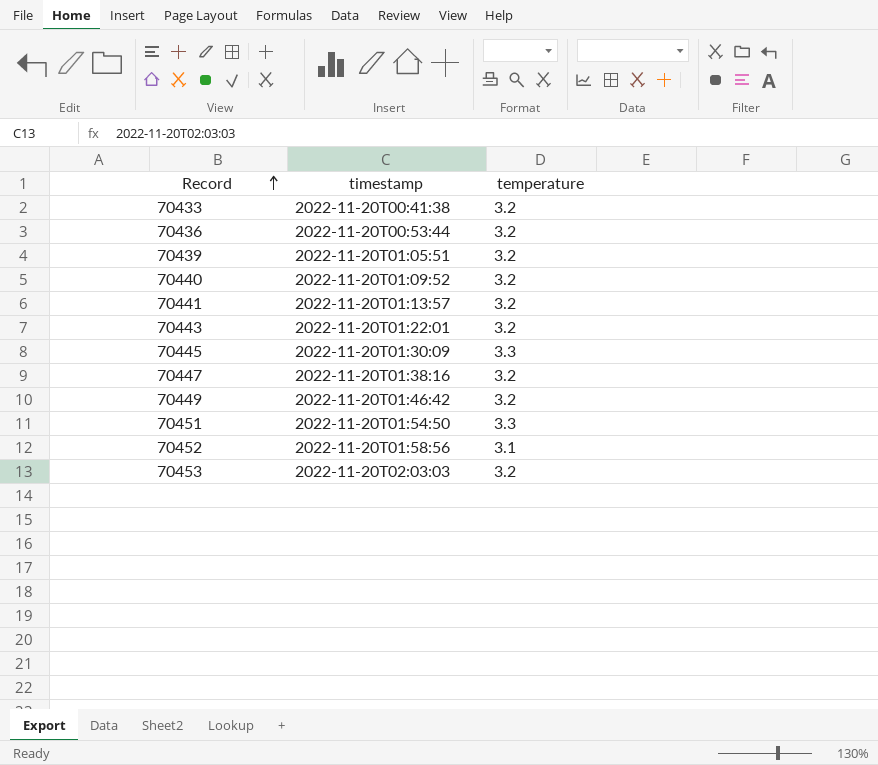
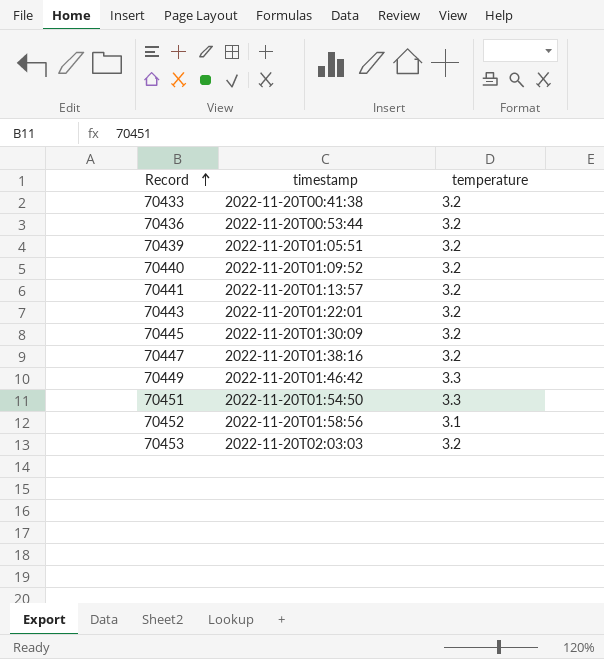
70445 | temperature: 3.3 -> 3.2
70449 | temperature: 3.2 -> 3.3

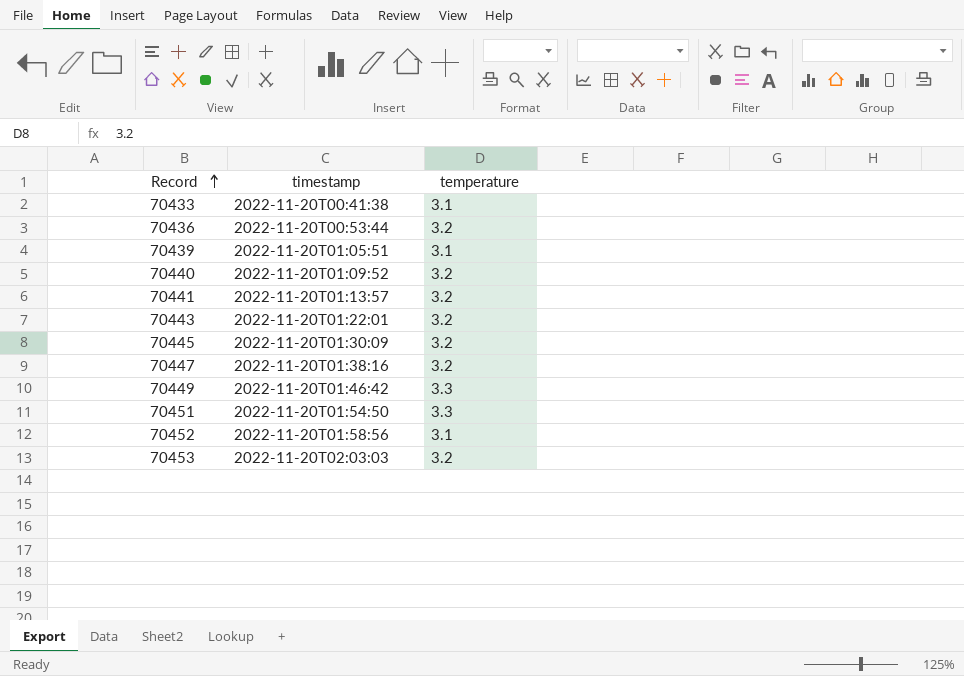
70433 | temperature: 3.2 -> 3.1
70439 | temperature: 3.2 -> 3.1

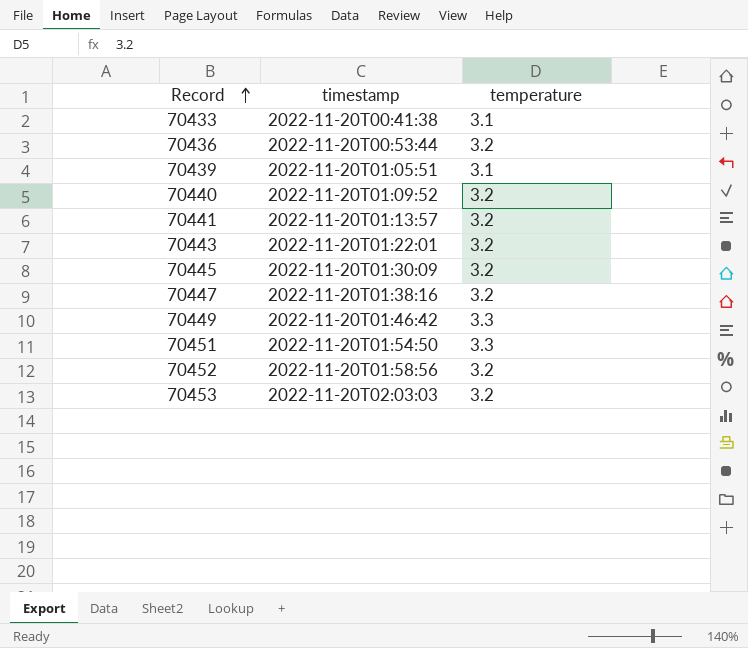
70452 | temperature: 3.1 -> 3.2

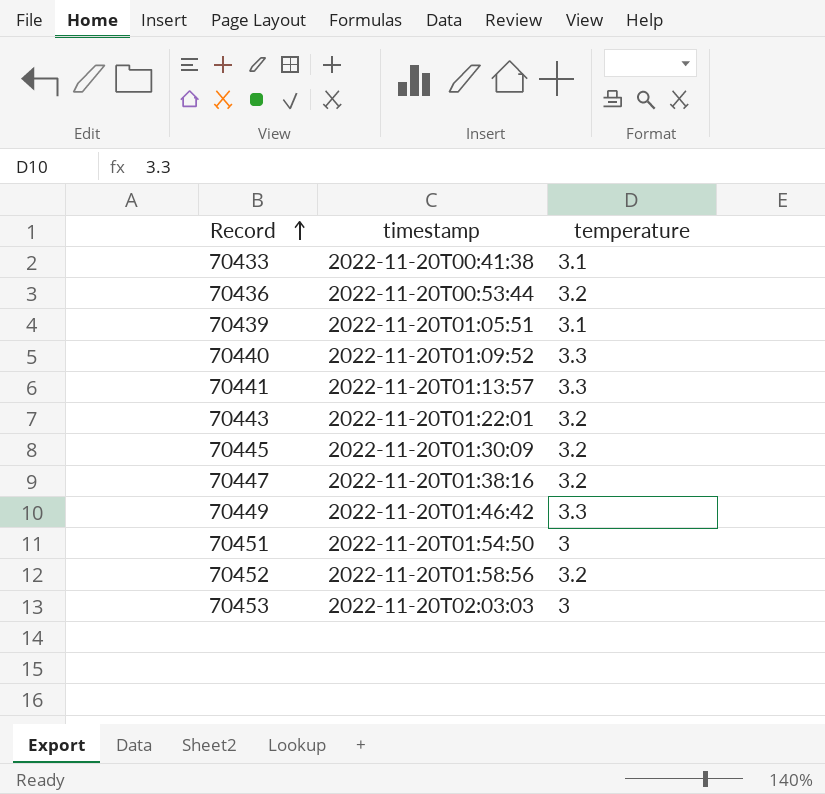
70440 | temperature: 3.2 -> 3.3
70441 | temperature: 3.2 -> 3.3
70451 | temperature: 3.3 -> 3
70453 | temperature: 3.2 -> 3

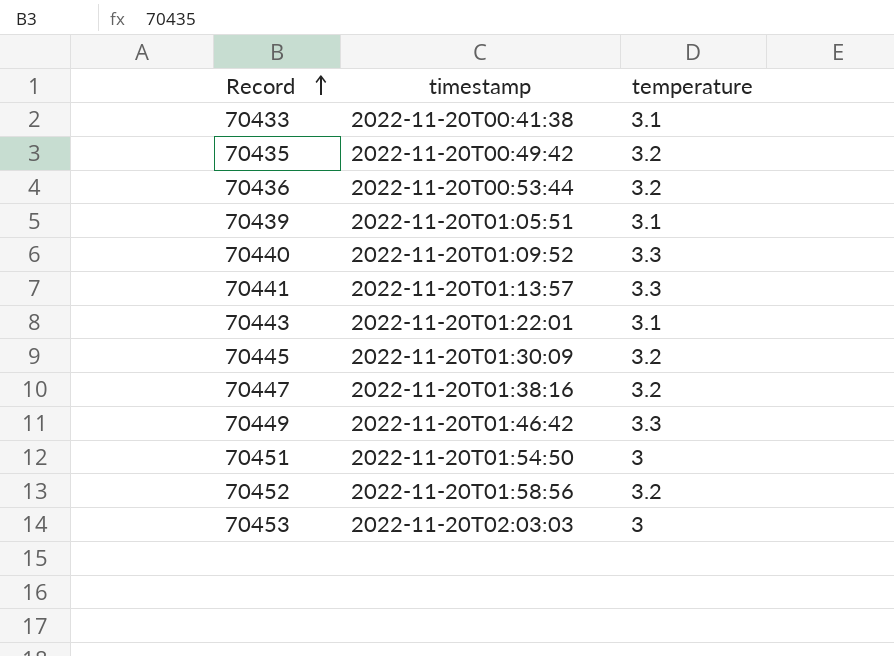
row 70435: none -> 2022-11-20T00:49:42 | 3.2
70443 | temperature: 3.2 -> 3.1

